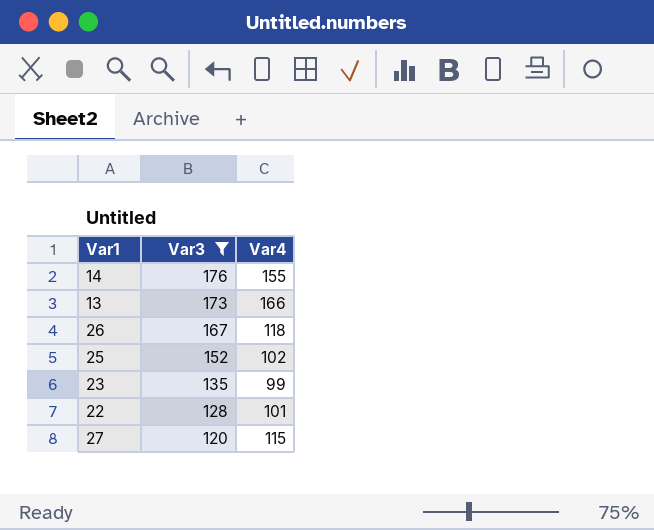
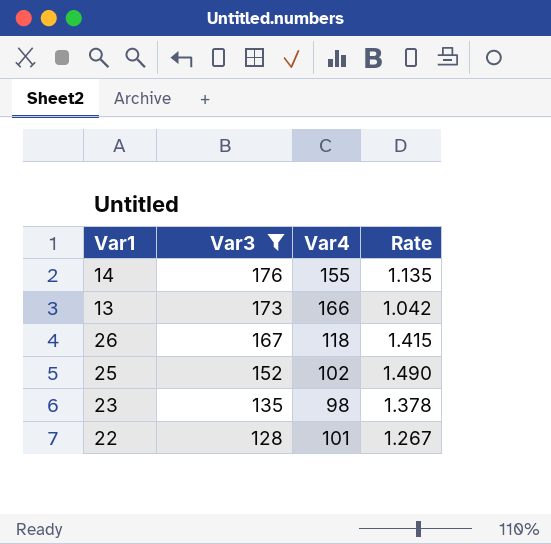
column Rate | formula: none -> [Var3] / [Var4]
row 27: 120 | 115 -> none
23 | Var4: 99 -> 98

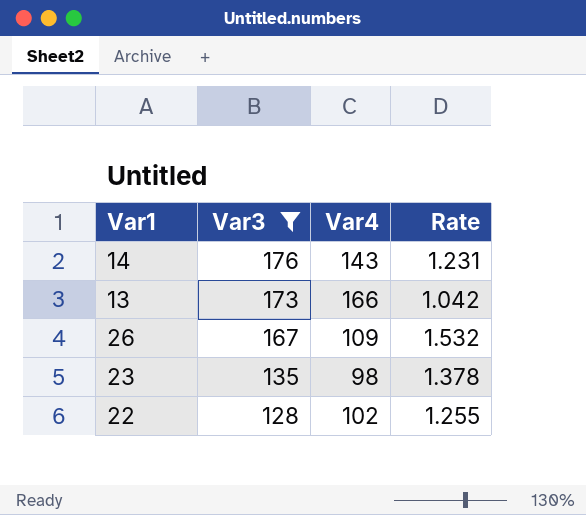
row 25: 152 | 102 | 1.490 -> none
14 | Var4: 155 -> 143
14 | Rate: 1.135 -> 1.231
26 | Var4: 118 -> 109
26 | Rate: 1.415 -> 1.532
22 | Var4: 101 -> 102
22 | Rate: 1.267 -> 1.255

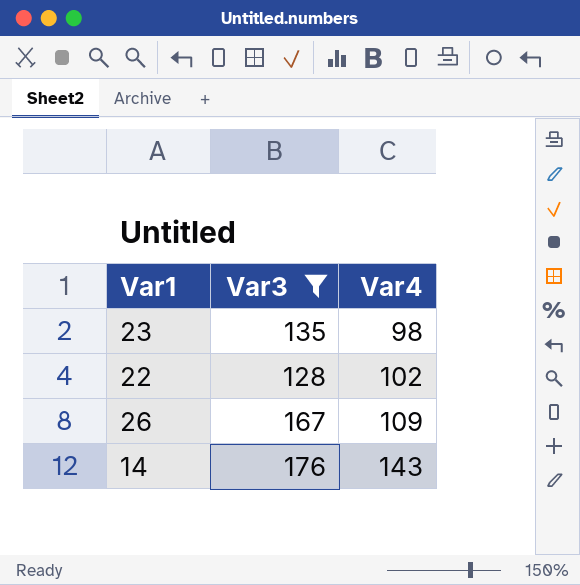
row order: Var3 descending -> Var4 ascending
column Rate | formula: [Var3] / [Var4] -> none
row 13: 173 | 166 | 1.042 -> none

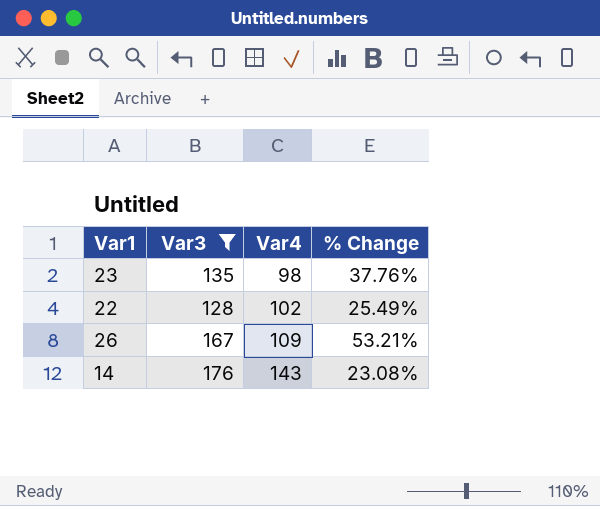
column % Change | formula: none -> ([Var3] - [Var4]) / [Var4]

